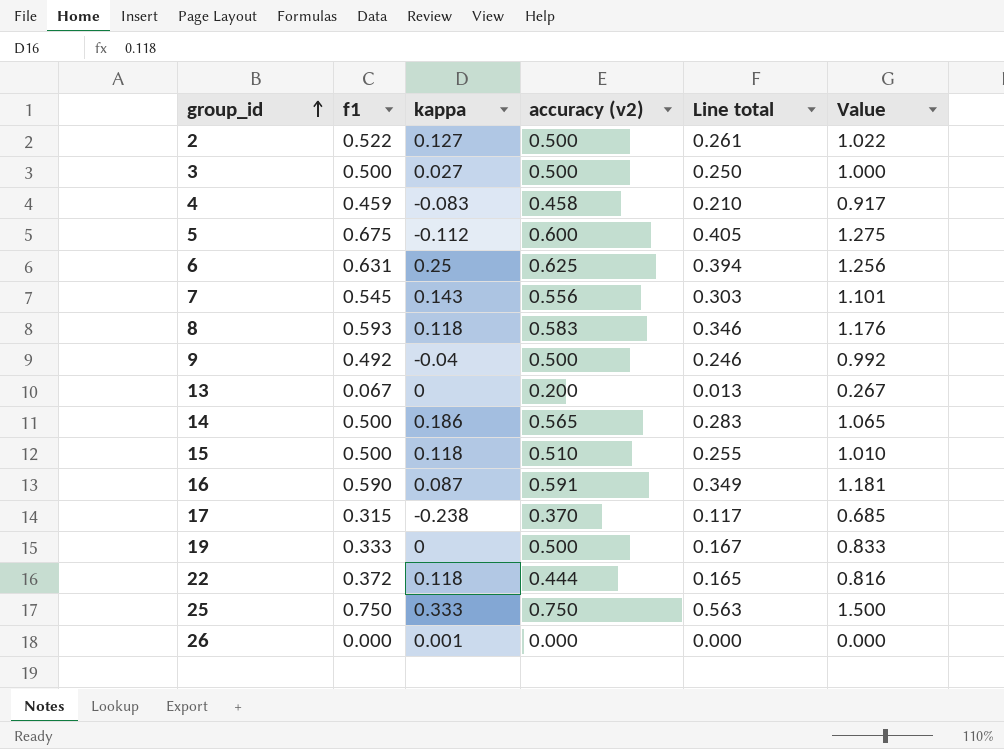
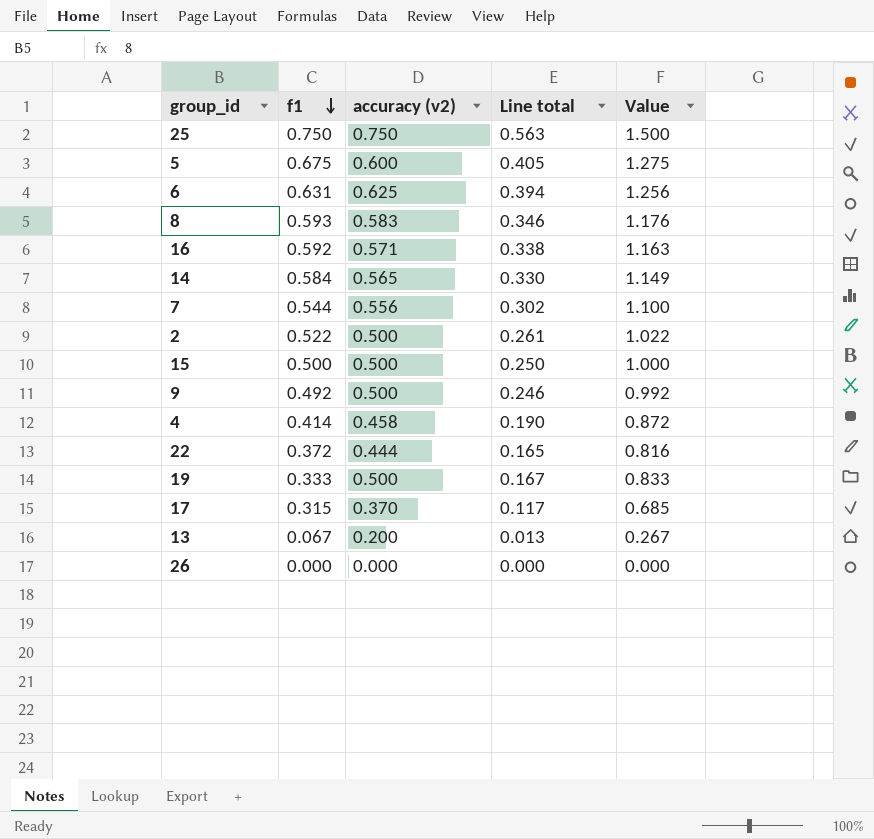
row order: group_id ascending -> f1 descending
column kappa | position: 3 -> none
row 3: 0.500 | 0.027 | 0.500 | 0.250 | 1.000 -> none
16 | f1: 0.590 -> 0.592
16 | accuracy (v2): 0.591 -> 0.571
16 | Line total: 0.349 -> 0.338
16 | Value: 1.181 -> 1.163
14 | f1: 0.500 -> 0.584
14 | Line total: 0.283 -> 0.330
14 | Value: 1.065 -> 1.149
7 | f1: 0.545 -> 0.544
7 | Line total: 0.303 -> 0.302
7 | Value: 1.101 -> 1.100
15 | accuracy (v2): 0.510 -> 0.500
15 | Line total: 0.255 -> 0.250
15 | Value: 1.010 -> 1.000
4 | f1: 0.459 -> 0.414
4 | Line total: 0.210 -> 0.190
4 | Value: 0.917 -> 0.872

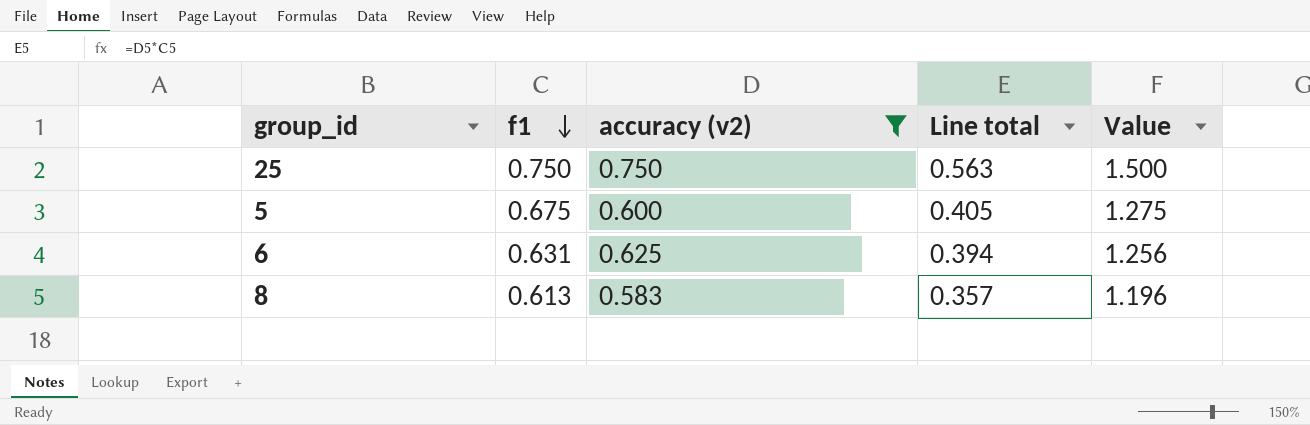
filter: none -> accuracy (v2) >= 0.583
8 | f1: 0.593 -> 0.613
8 | Line total: 0.346 -> 0.357
8 | Value: 1.176 -> 1.196

